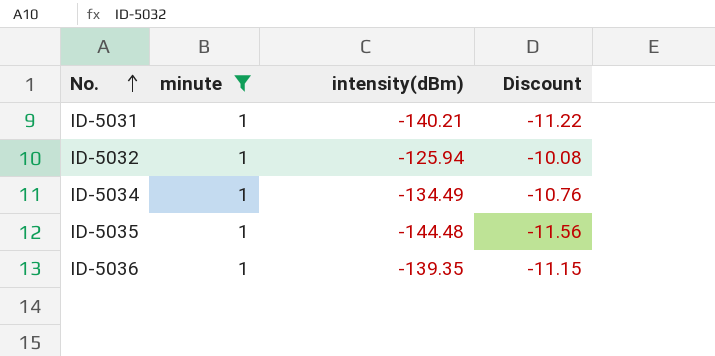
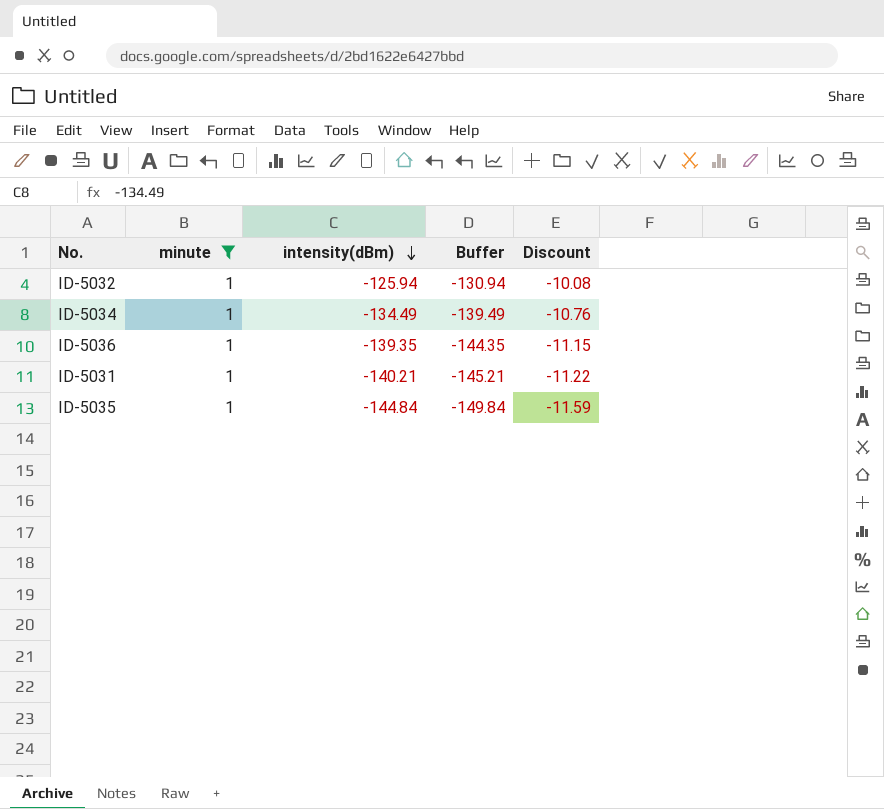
row order: No. ascending -> intensity(dBm) descending
column Buffer | formula: none -> [intensity(dBm)] - 5
ID-5035 | intensity(dBm): -144.48 -> -144.84
ID-5035 | Discount: -11.56 -> -11.59

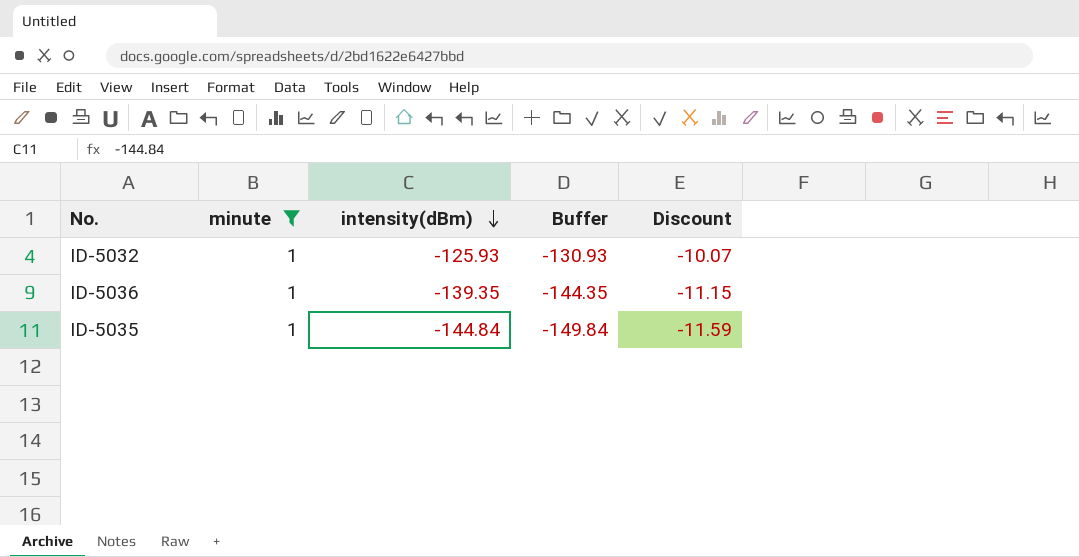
row ID-5034: 1 | -134.49 | -139.49 | -10.76 -> none
row ID-5031: 1 | -140.21 | -145.21 | -11.22 -> none
ID-5032 | intensity(dBm): -125.94 -> -125.93
ID-5032 | Buffer: -130.94 -> -130.93
ID-5032 | Discount: -10.08 -> -10.07

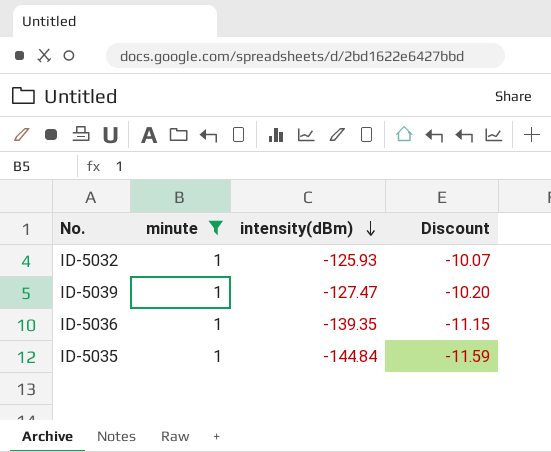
column Buffer | formula: [intensity(dBm)] - 5 -> none
row ID-5039: none -> 1 | -127.47 | -10.20

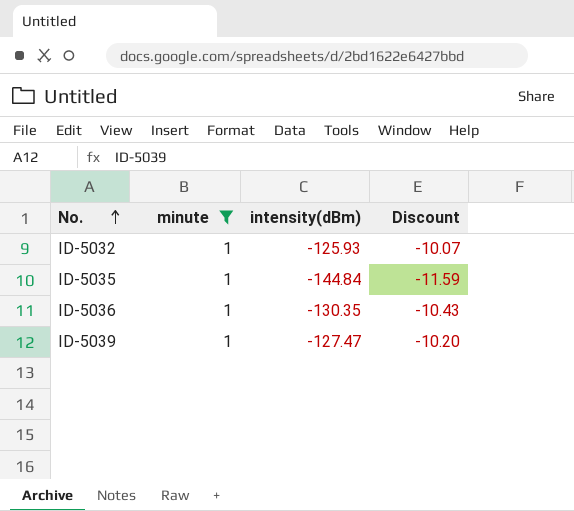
row order: intensity(dBm) descending -> No. ascending
ID-5036 | intensity(dBm): -139.35 -> -130.35
ID-5036 | Discount: -11.15 -> -10.43

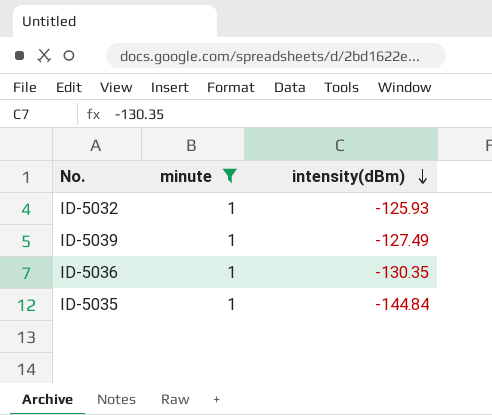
row order: No. ascending -> intensity(dBm) descending
column Discount | formula: [intensity(dBm)] * 0.08 -> none
ID-5039 | intensity(dBm): -127.47 -> -127.49

